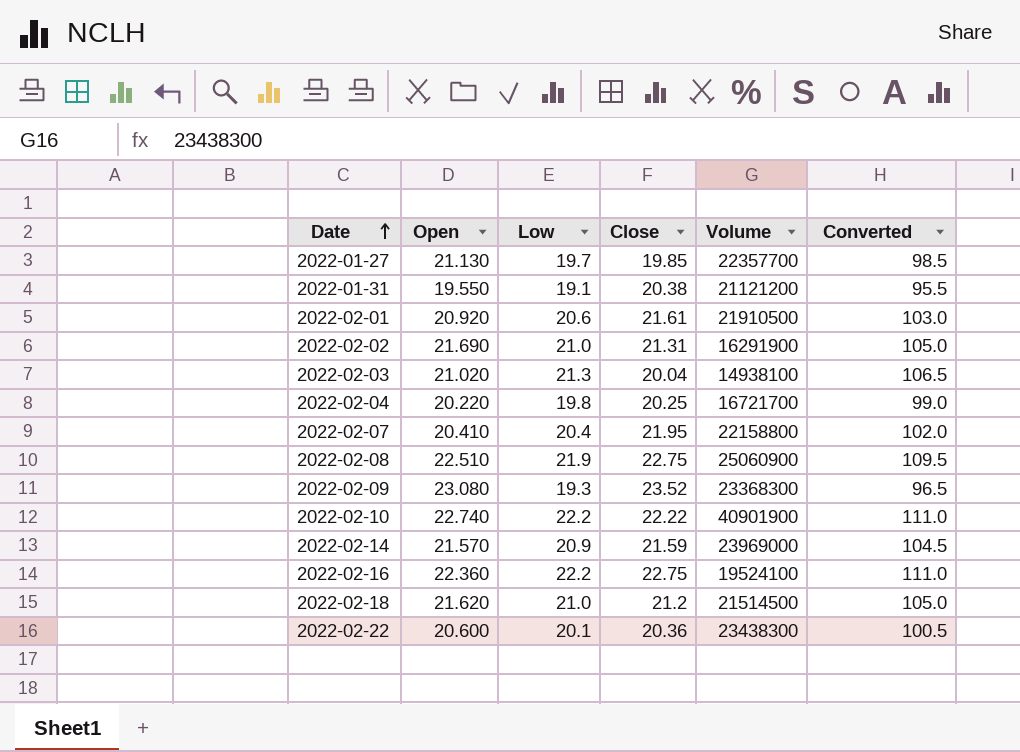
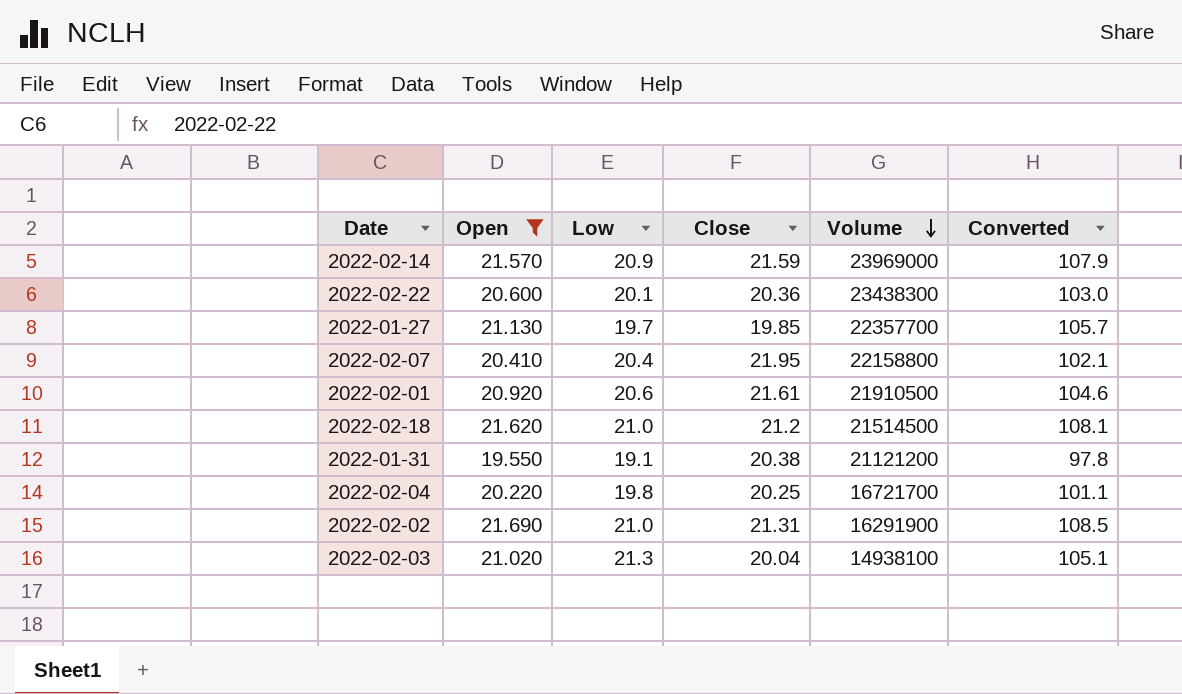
filter: none -> Open <= 21.690
row order: Date ascending -> Volume descending
column Converted | formula: [Low] * 5 -> [Open] * 5

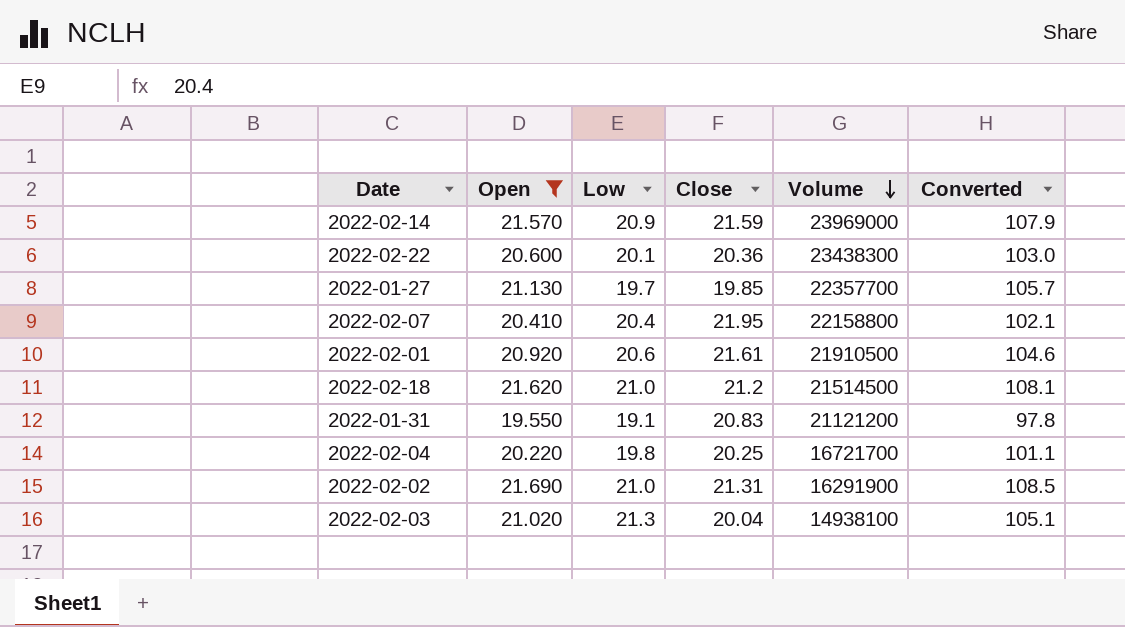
2022-01-31 | Close: 20.38 -> 20.83

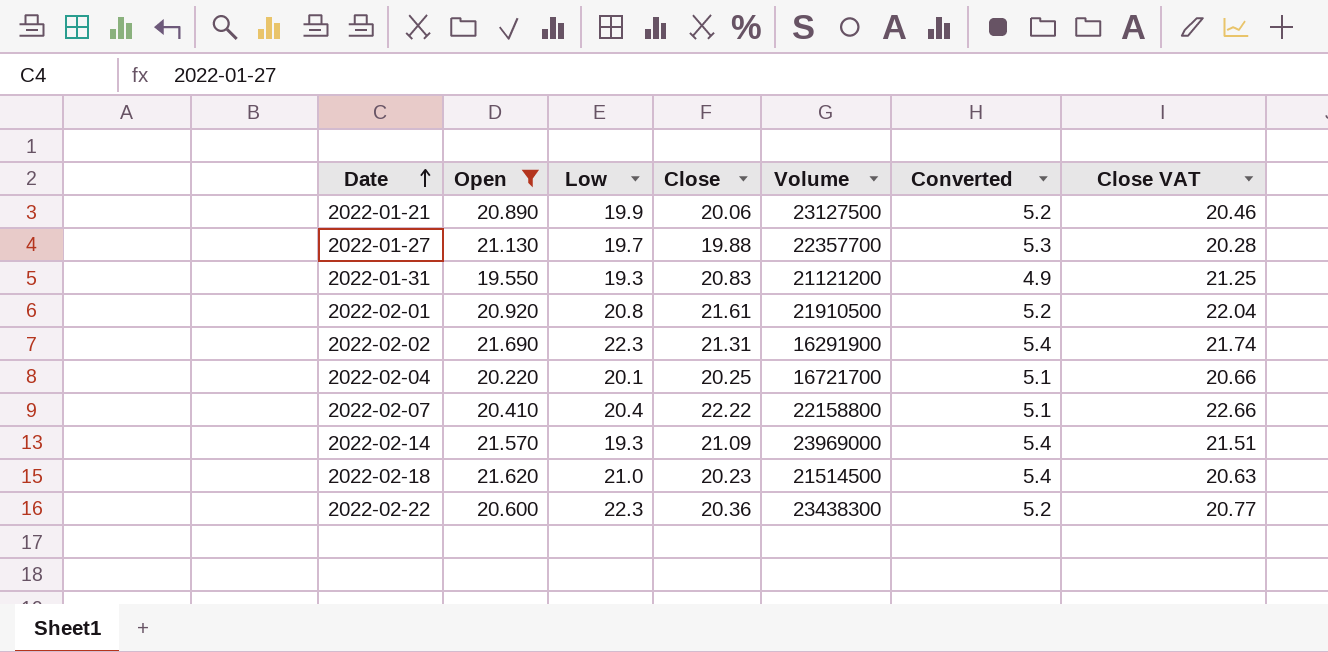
row order: Volume descending -> Date ascending
column Converted | formula: [Open] * 5 -> [Open] * 0.25
column Close VAT | formula: none -> [Close] * 1.02
row 2022-02-03: 21.020 | 21.3 | 20.04 | 14938100 | 105.1 -> none
row 2022-01-21: none -> 20.890 | 19.9 | 20.06 | 23127500 | 5.2 | 20.46
2022-01-27 | Close: 19.85 -> 19.88
2022-01-31 | Low: 19.1 -> 19.3
2022-02-01 | Low: 20.6 -> 20.8
2022-02-02 | Low: 21.0 -> 22.3
2022-02-04 | Low: 19.8 -> 20.1
2022-02-07 | Close: 21.95 -> 22.22
2022-02-14 | Low: 20.9 -> 19.3
2022-02-14 | Close: 21.59 -> 21.09
2022-02-18 | Close: 21.2 -> 20.23
2022-02-22 | Low: 20.1 -> 22.3

